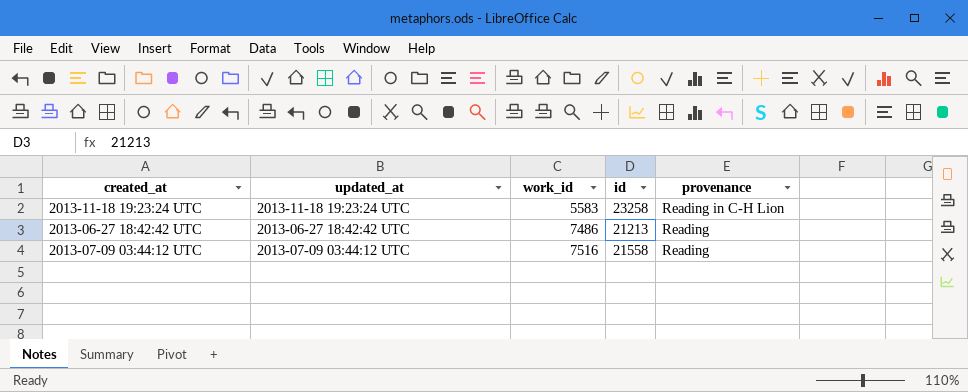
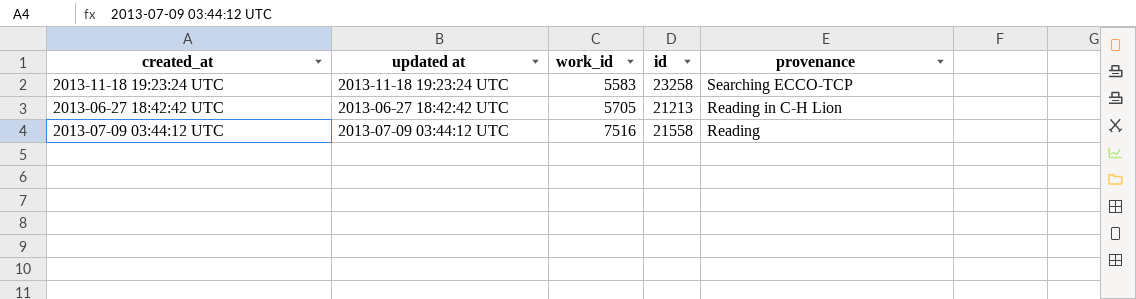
column name: updated_at -> updated at
2013-11-18 19:23:24 UTC | provenance: Reading in C-H Lion -> Searching ECCO-TCP
2013-06-27 18:42:42 UTC | work_id: 7486 -> 5705
2013-06-27 18:42:42 UTC | provenance: Reading -> Reading in C-H Lion

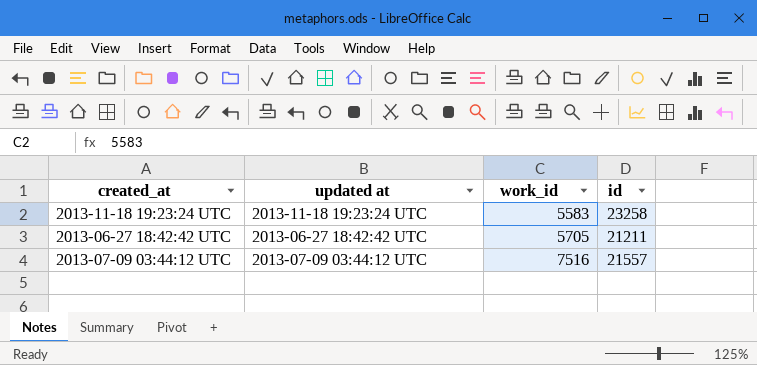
column provenance | position: 5 -> none
2013-06-27 18:42:42 UTC | id: 21213 -> 21211
2013-07-09 03:44:12 UTC | id: 21558 -> 21557

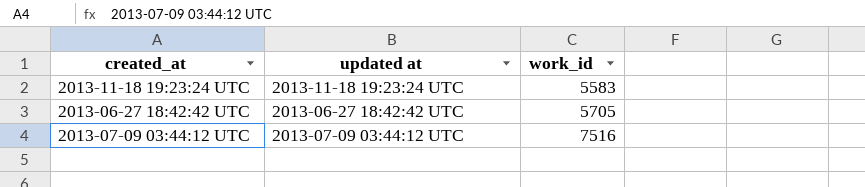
column id | position: 4 -> none

